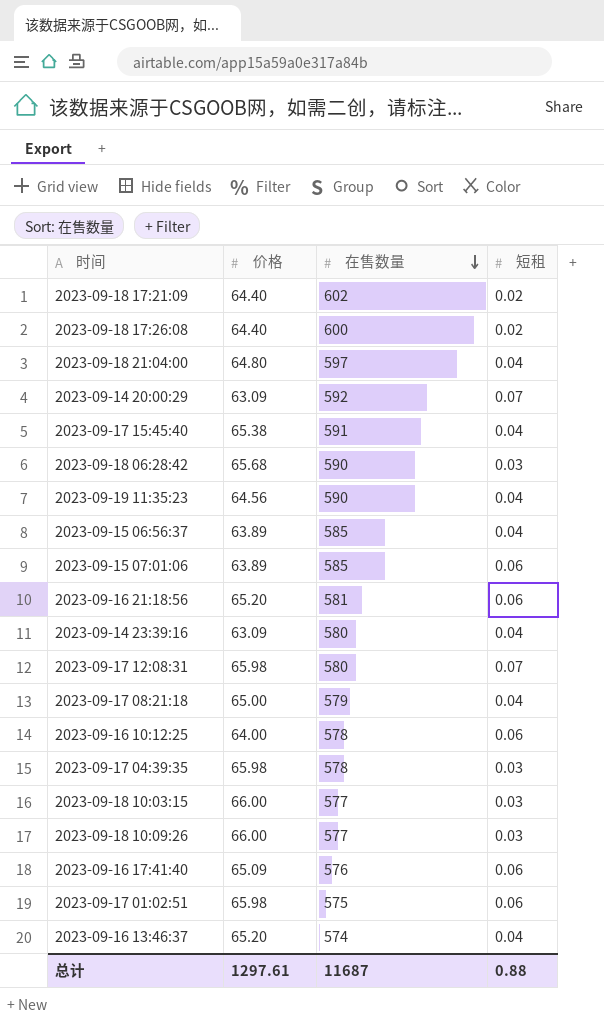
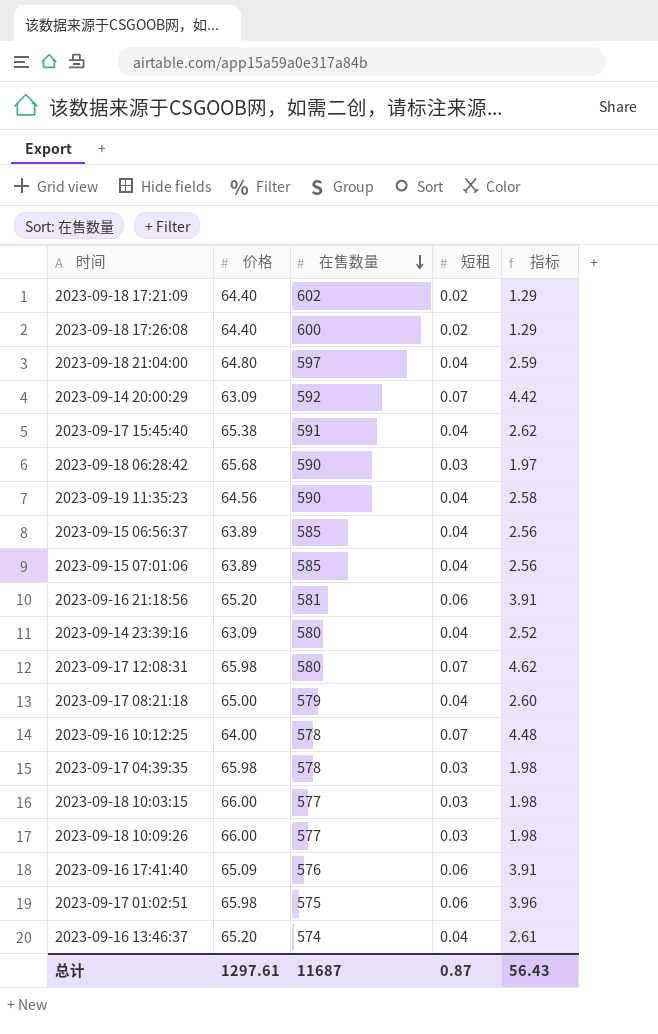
column 指标 | formula: none -> [价格] * [短租]
2023-09-15 07:01:06 | 短租: 0.06 -> 0.04
2023-09-16 10:12:25 | 短租: 0.06 -> 0.07
总计 | 短租: 0.88 -> 0.87

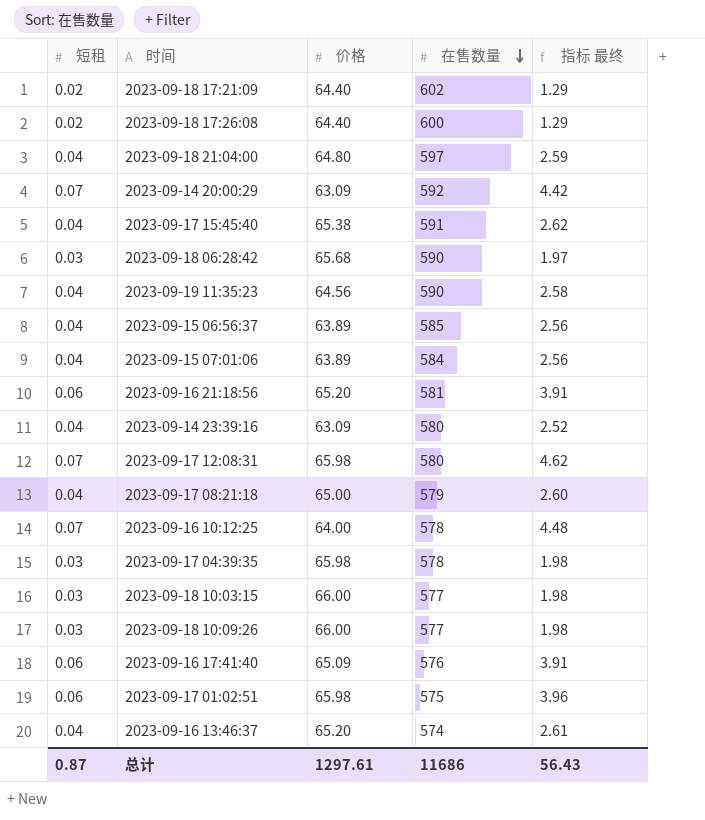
column 短租 | position: 4 -> 1
column name: 指标 -> 指标 最终
2023-09-15 07:01:06 | 在售数量: 585 -> 584
总计 | 在售数量: 11687 -> 11686

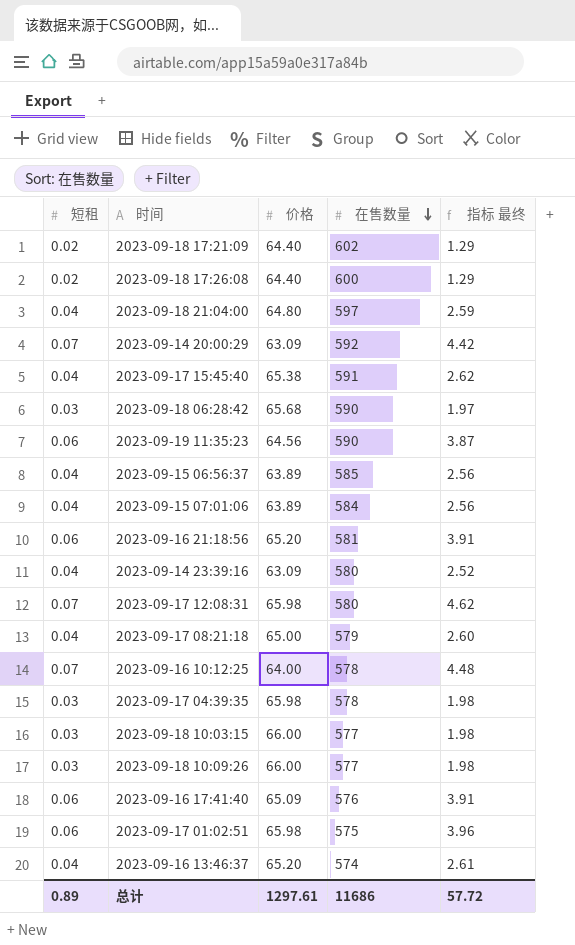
2023-09-19 11:35:23 | 短租: 0.04 -> 0.06
2023-09-19 11:35:23 | 指标 最终: 2.58 -> 3.87
总计 | 短租: 0.87 -> 0.89
总计 | 指标 最终: 56.43 -> 57.72

